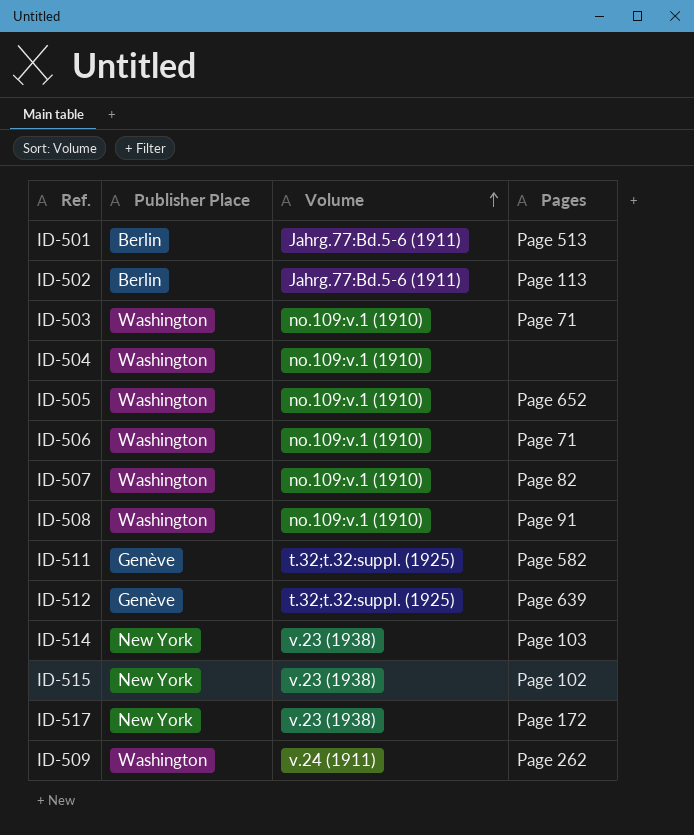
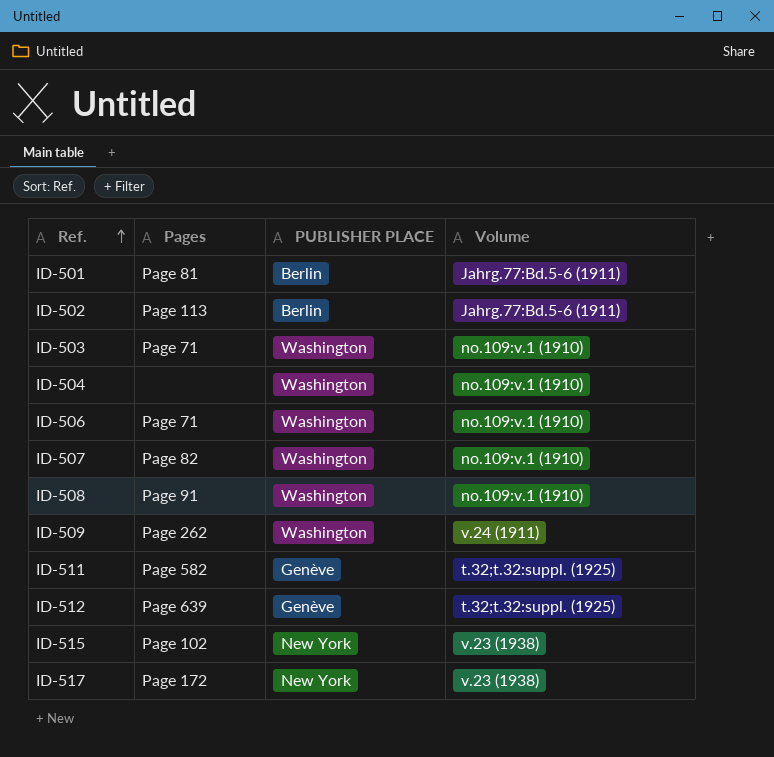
row order: Volume ascending -> Ref. ascending
column Pages | position: 4 -> 2
column name: Publisher Place -> PUBLISHER PLACE
row ID-505: Washington | no.109:v.1 (1910) | Page 652 -> none
row ID-514: New York | v.23 (1938) | Page 103 -> none
ID-501 | Pages: Page 513 -> Page 81

